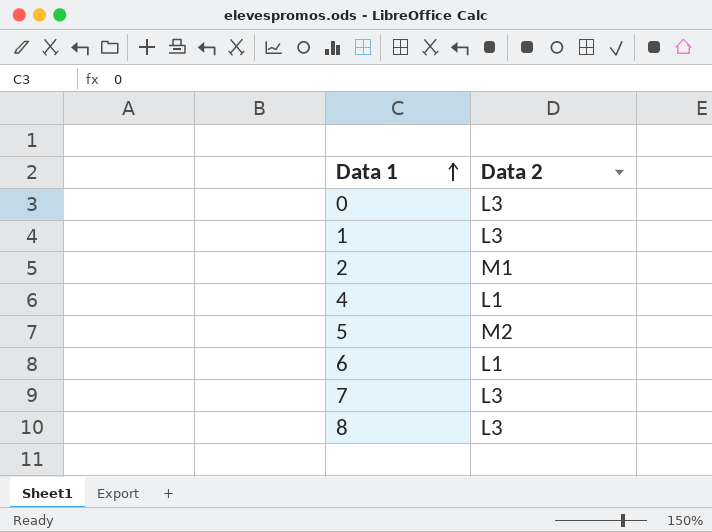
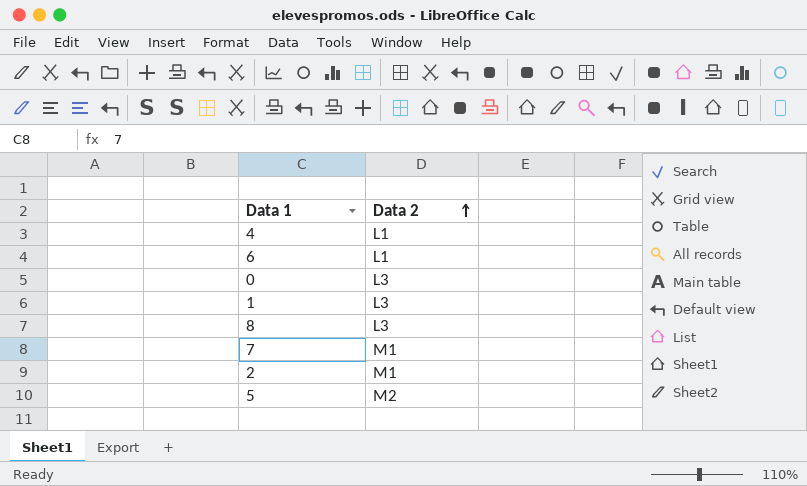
row order: Data 1 ascending -> Data 2 ascending
7 | Data 2: L3 -> M1

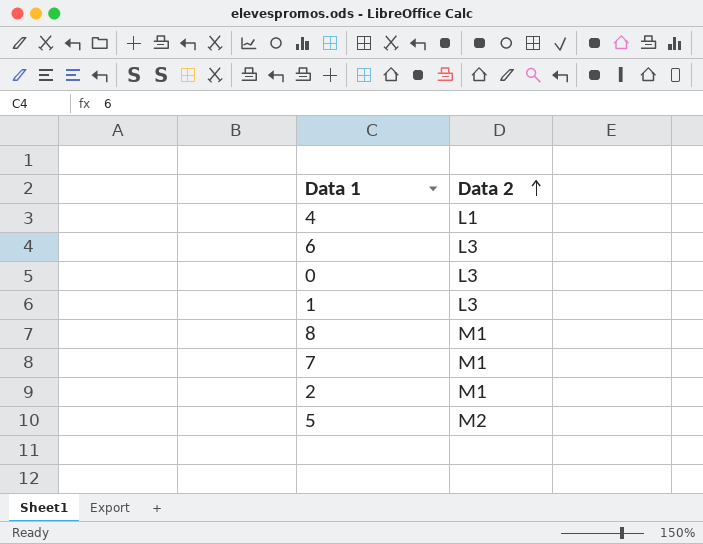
6 | Data 2: L1 -> L3
8 | Data 2: L3 -> M1

